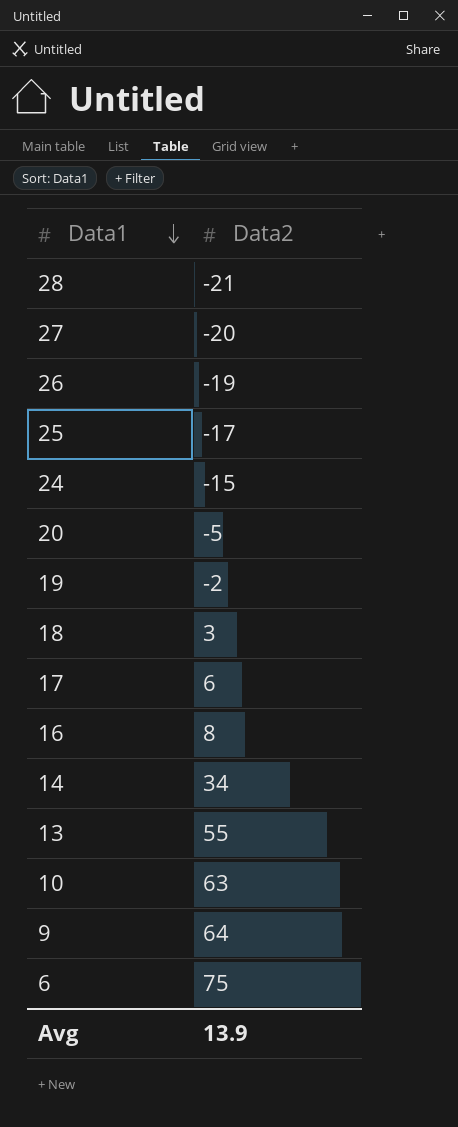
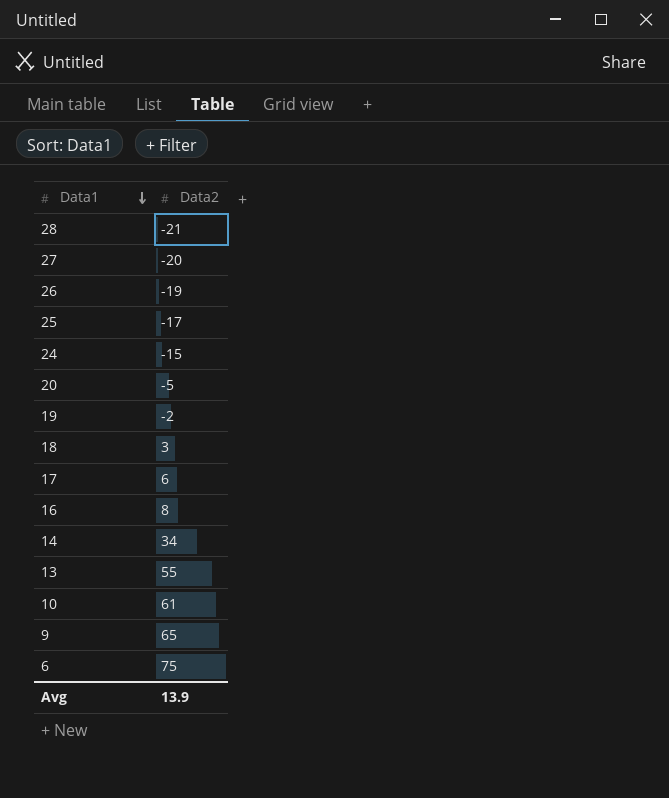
10 | Data2: 63 -> 61
9 | Data2: 64 -> 65

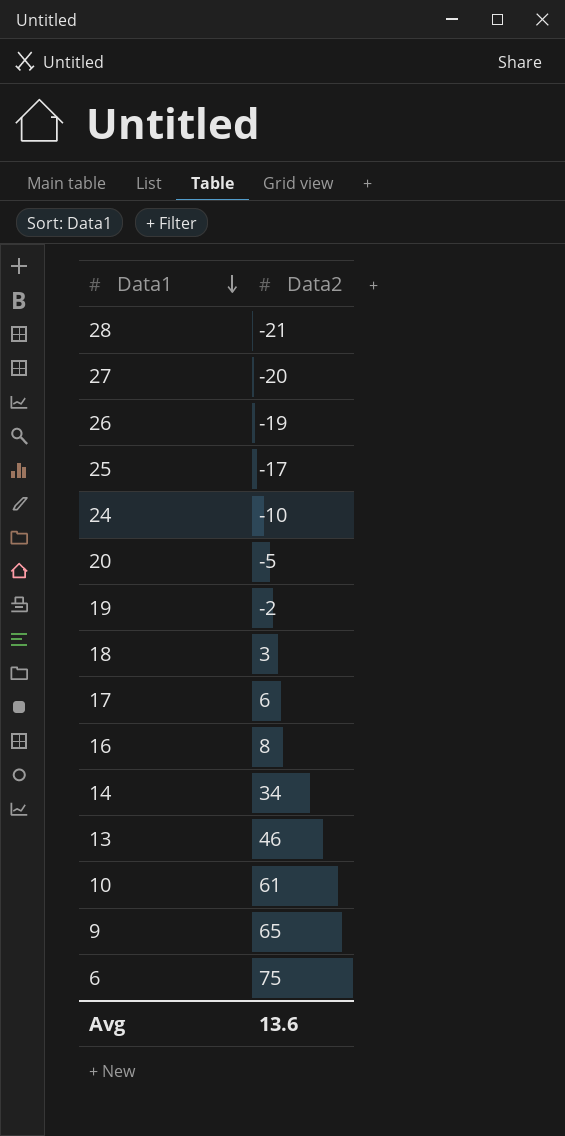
24 | Data2: -15 -> -10
13 | Data2: 55 -> 46
Avg | Data2: 13.9 -> 13.6

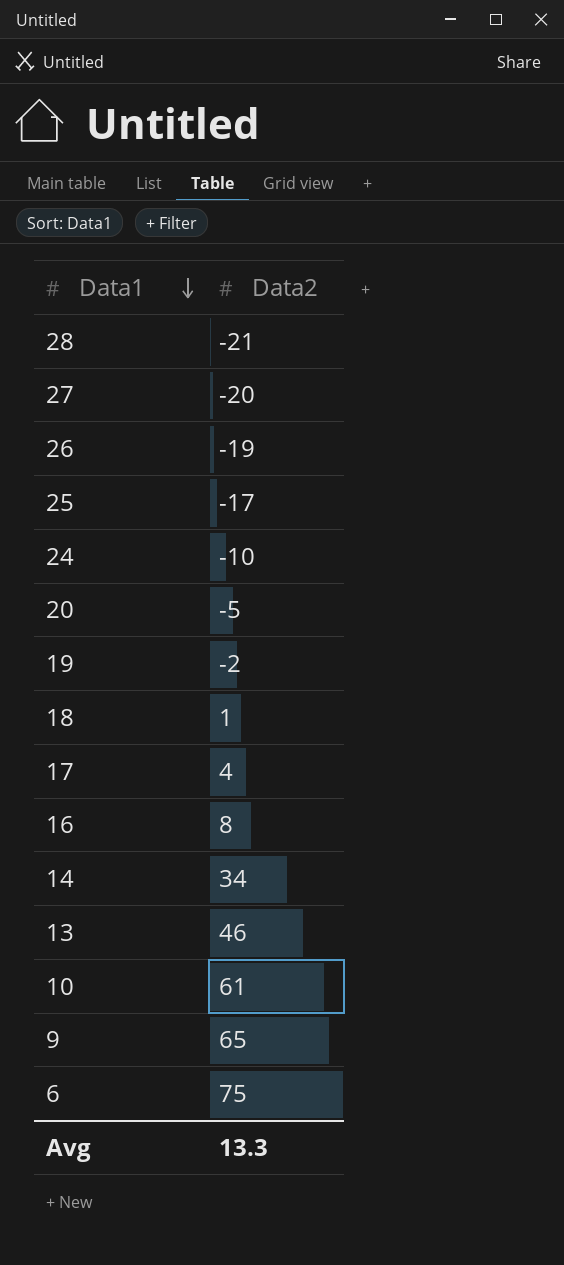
18 | Data2: 3 -> 1
17 | Data2: 6 -> 4
Avg | Data2: 13.6 -> 13.3

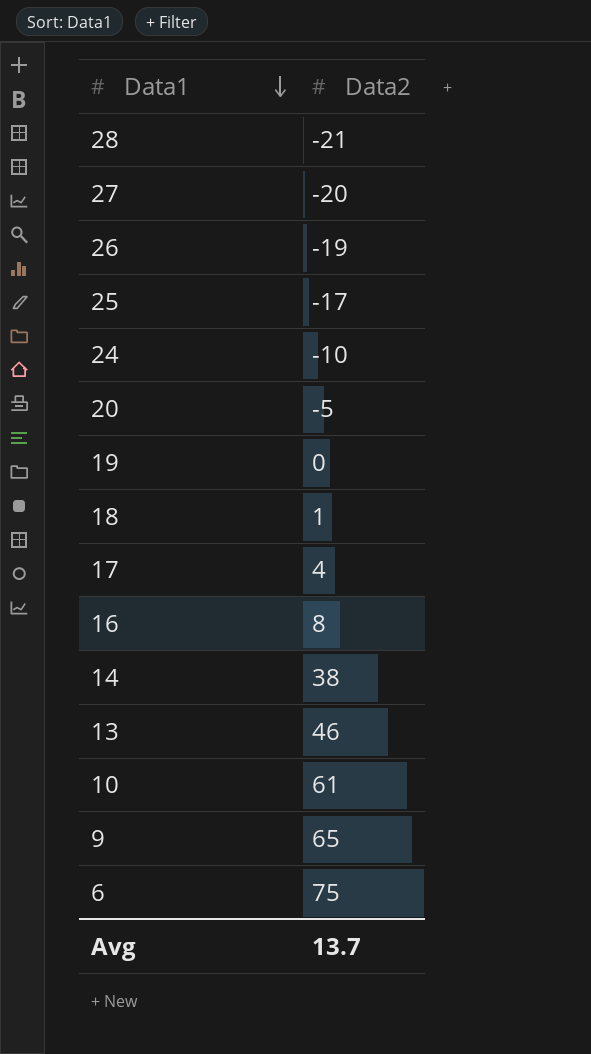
19 | Data2: -2 -> 0
14 | Data2: 34 -> 38
Avg | Data2: 13.3 -> 13.7

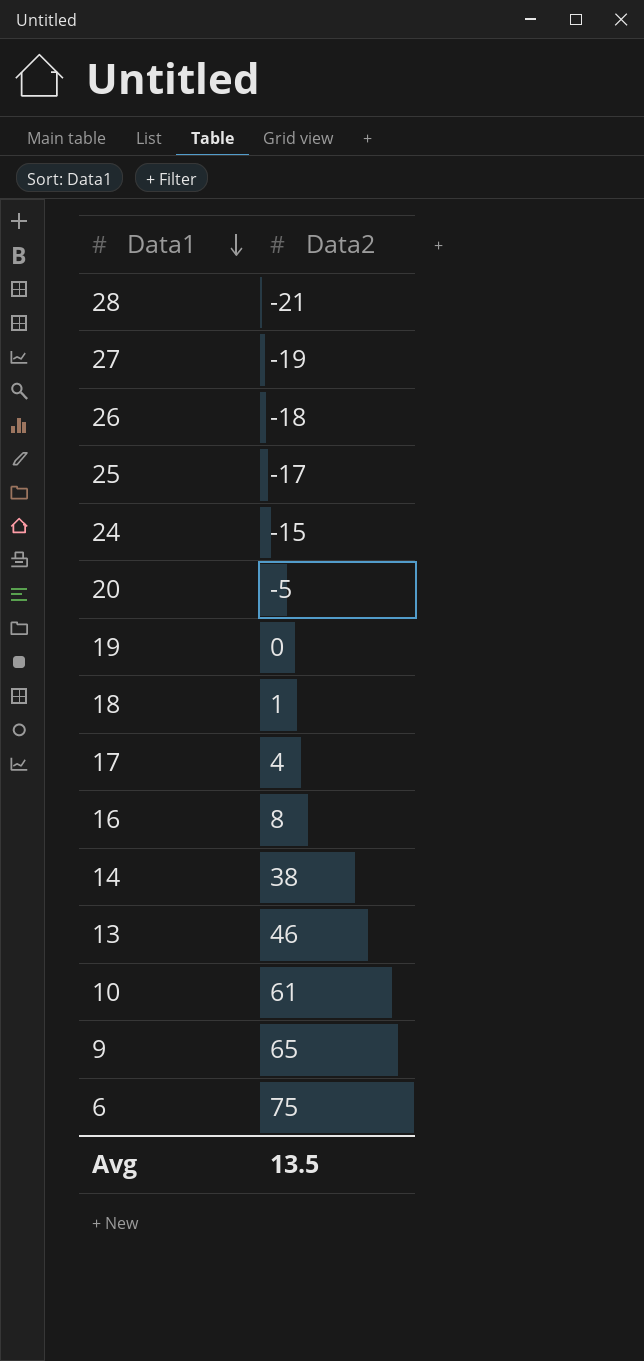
27 | Data2: -20 -> -19
26 | Data2: -19 -> -18
24 | Data2: -10 -> -15
Avg | Data2: 13.7 -> 13.5

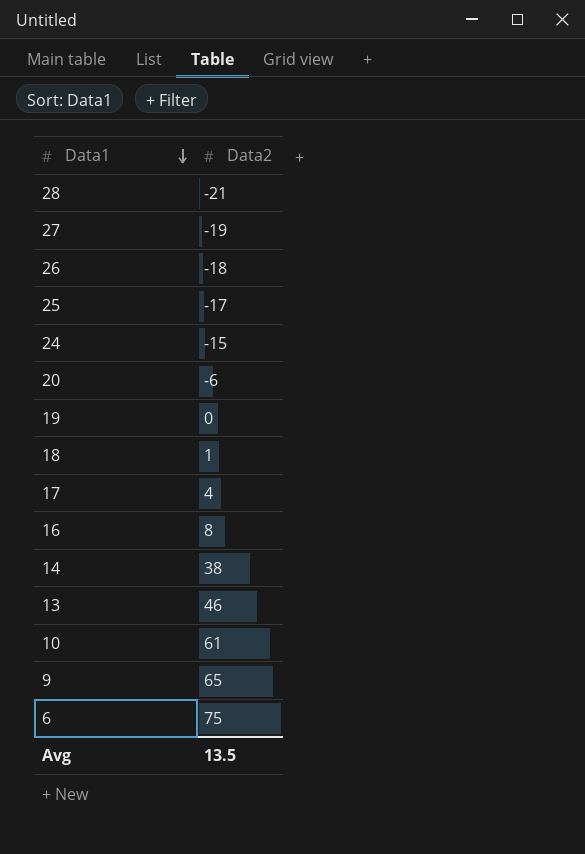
20 | Data2: -5 -> -6

